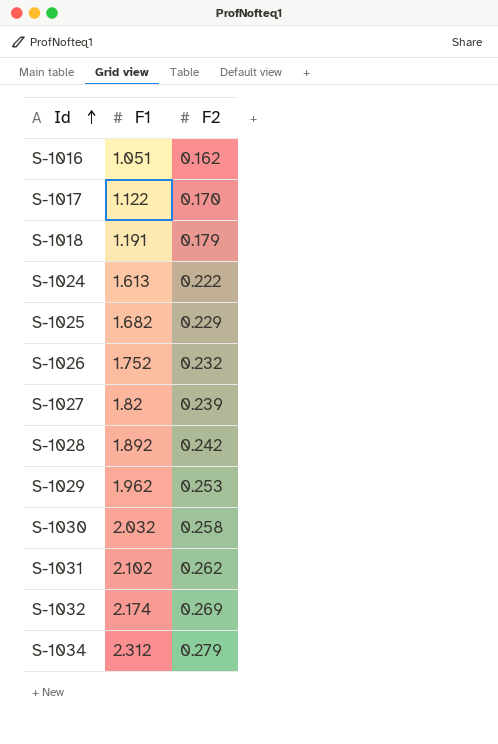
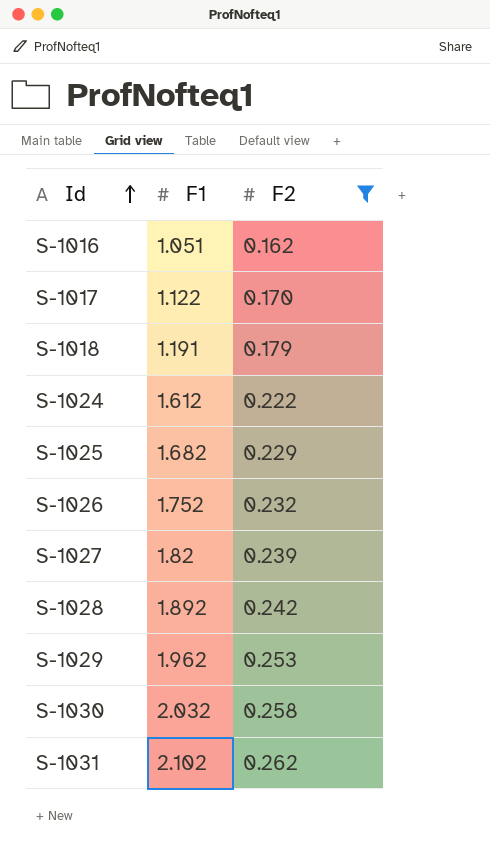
filter: none -> F2 <= 0.262
S-1024 | F1: 1.613 -> 1.612

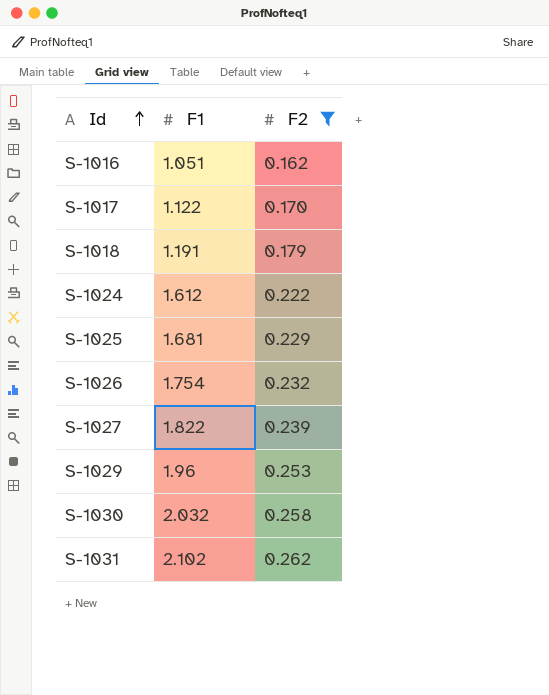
row S-1028: 1.892 | 0.242 -> none
S-1025 | F1: 1.682 -> 1.681
S-1026 | F1: 1.752 -> 1.754
S-1027 | F1: 1.82 -> 1.822
S-1029 | F1: 1.962 -> 1.96

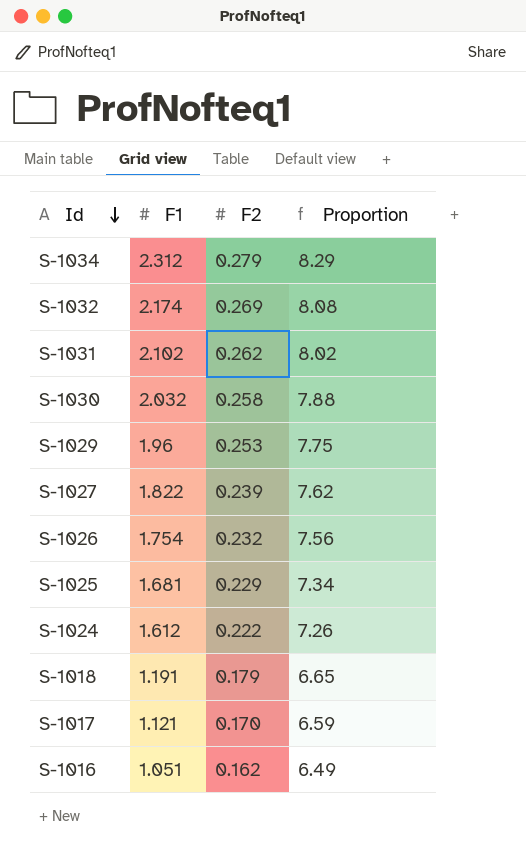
filter: F2 <= 0.262 -> none
row order: Id ascending -> Id descending
column Proportion | formula: none -> [F1] / [F2]
S-1017 | F1: 1.122 -> 1.121

